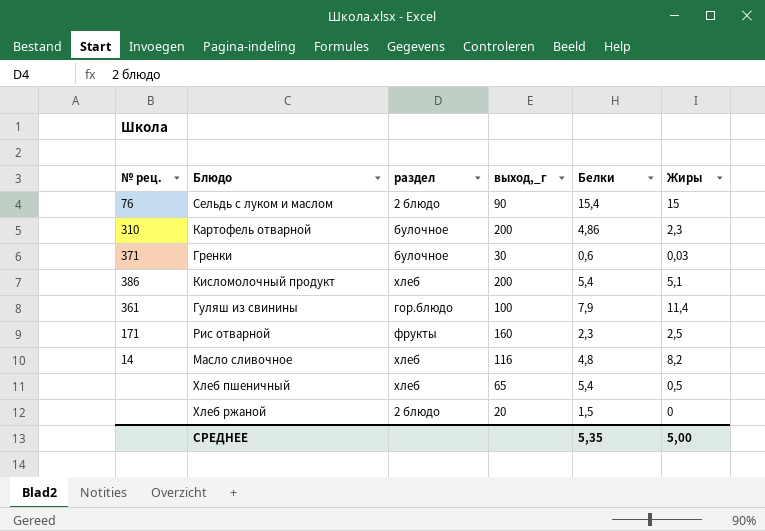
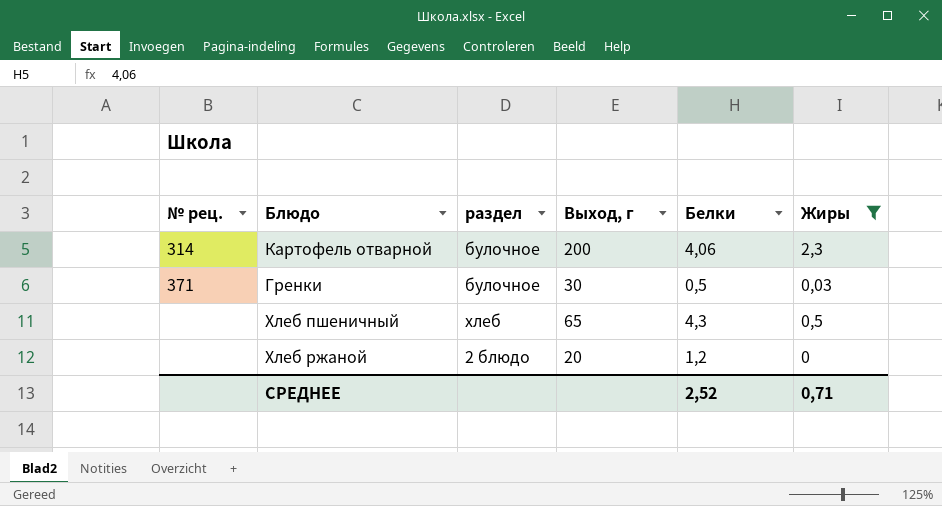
filter: none -> Жиры <= 2,3
column name: выход,_г -> Выход, г
Картофель отварной | № рец.: 310 -> 314
Картофель отварной | Белки: 4,86 -> 4,06
Гренки | Белки: 0,6 -> 0,5
Хлеб пшеничный | Белки: 5,4 -> 4,3
Хлеб ржаной | Белки: 1,5 -> 1,2
СРЕДНЕЕ | Белки: 5,35 -> 2,52
СРЕДНЕЕ | Жиры: 5,00 -> 0,71

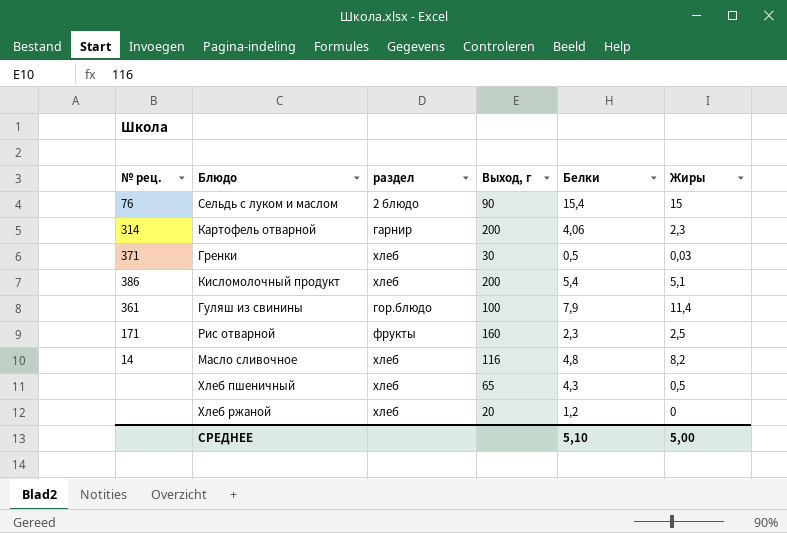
filter: Жиры <= 2,3 -> none
Картофель отварной | раздел: булочное -> гарнир
Гренки | раздел: булочное -> хлеб
Хлеб ржаной | раздел: 2 блюдо -> хлеб
СРЕДНЕЕ | Белки: 2,52 -> 5,10
СРЕДНЕЕ | Жиры: 0,71 -> 5,00

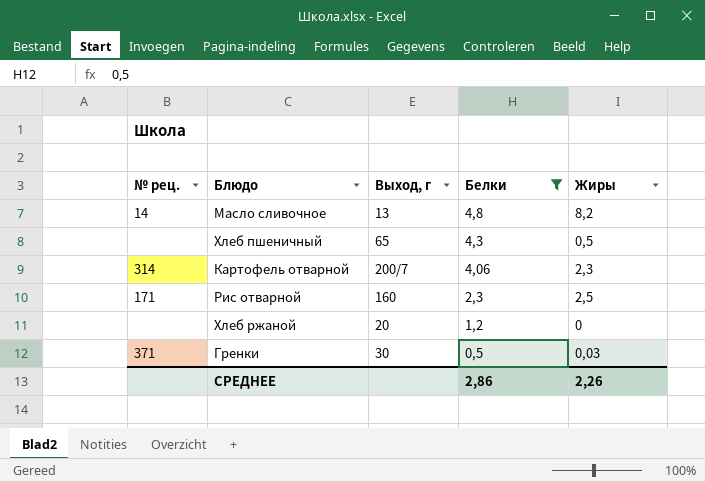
filter: none -> Белки <= 4,8
row order: none -> Белки descending
column раздел | position: 3 -> none
Масло сливочное | Выход, г: 116 -> 13
Картофель отварной | Выход, г: 200 -> 200/7
СРЕДНЕЕ | Белки: 5,10 -> 2,86
СРЕДНЕЕ | Жиры: 5,00 -> 2,26

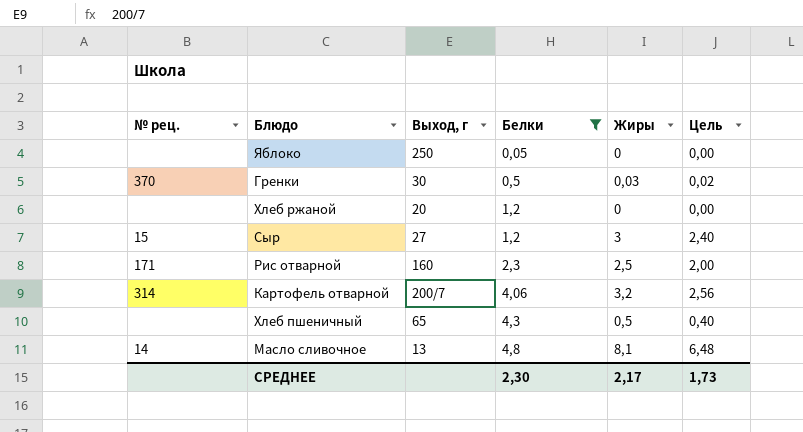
row order: Белки descending -> Белки ascending
column Цель | formula: none -> [Жиры] * 0,8
row Яблоко: none -> none | 250 | 0,05 | 0 | 0,00
Гренки | № рец.: 371 -> 370
row Сыр: none -> 15 | 27 | 1,2 | 3 | 2,40
Картофель отварной | Жиры: 2,3 -> 3,2
Масло сливочное | Жиры: 8,2 -> 8,1
СРЕДНЕЕ | Белки: 2,86 -> 2,30
СРЕДНЕЕ | Жиры: 2,26 -> 2,17

